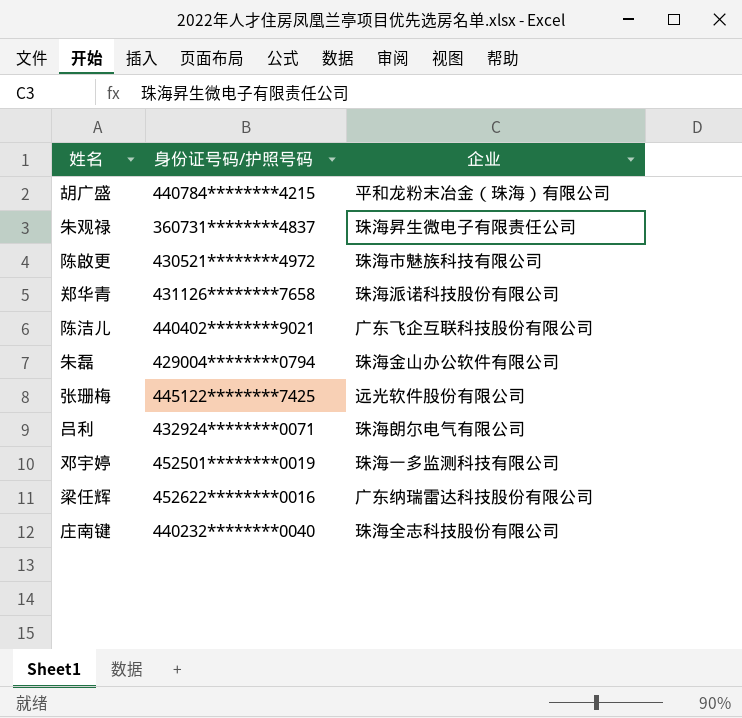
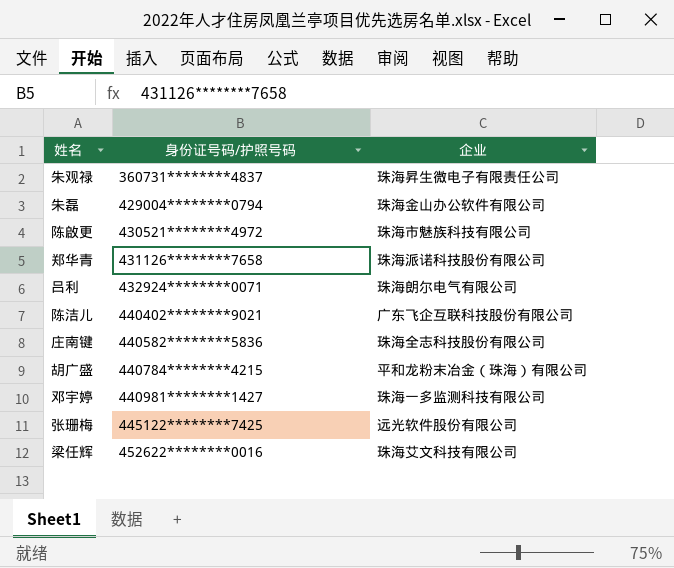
row order: none -> 身份证号码/护照号码 ascending
庄南键 | 身份证号码/护照号码: 440232********0040 -> 440582********5836
邓宇婷 | 身份证号码/护照号码: 452501********0019 -> 440981********1427
梁任辉 | 企业: 广东纳瑞雷达科技股份有限公司 -> 珠海艾文科技有限公司

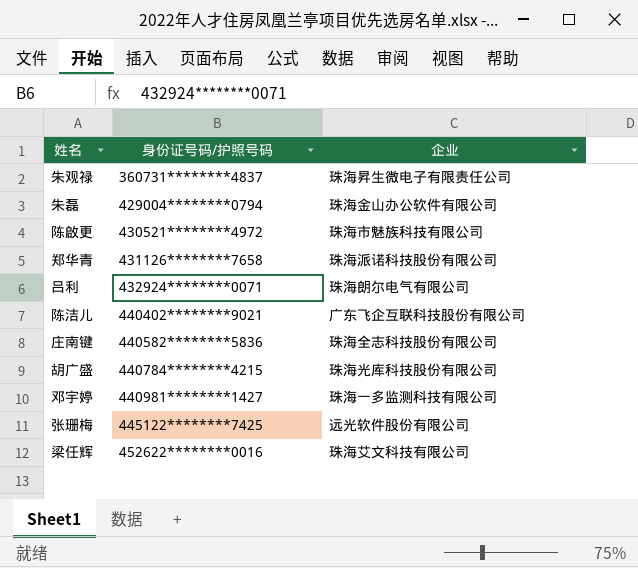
胡广盛 | 企业: 平和龙粉末冶金（珠海）有限公司 -> 珠海光库科技股份有限公司

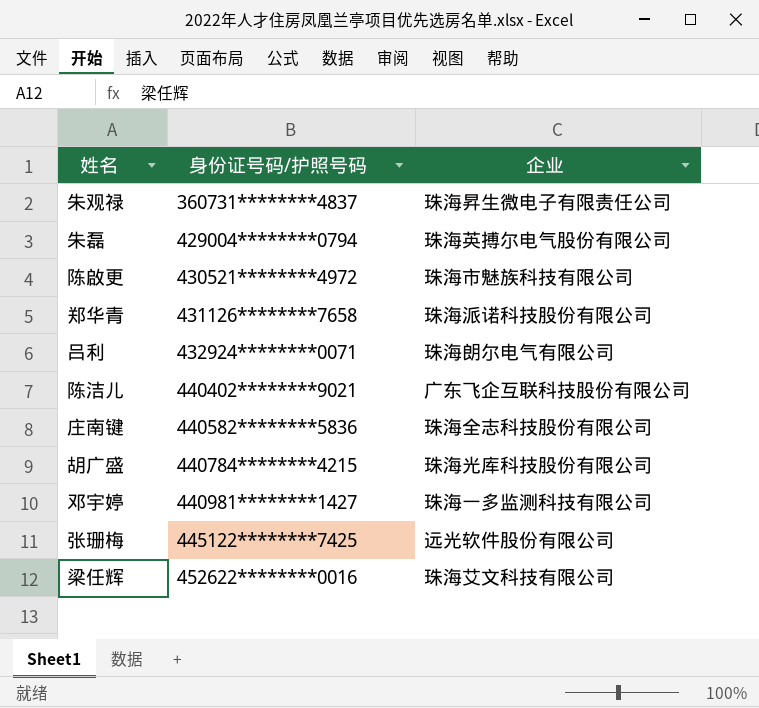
朱磊 | 企业: 珠海金山办公软件有限公司 -> 珠海英搏尔电气股份有限公司

